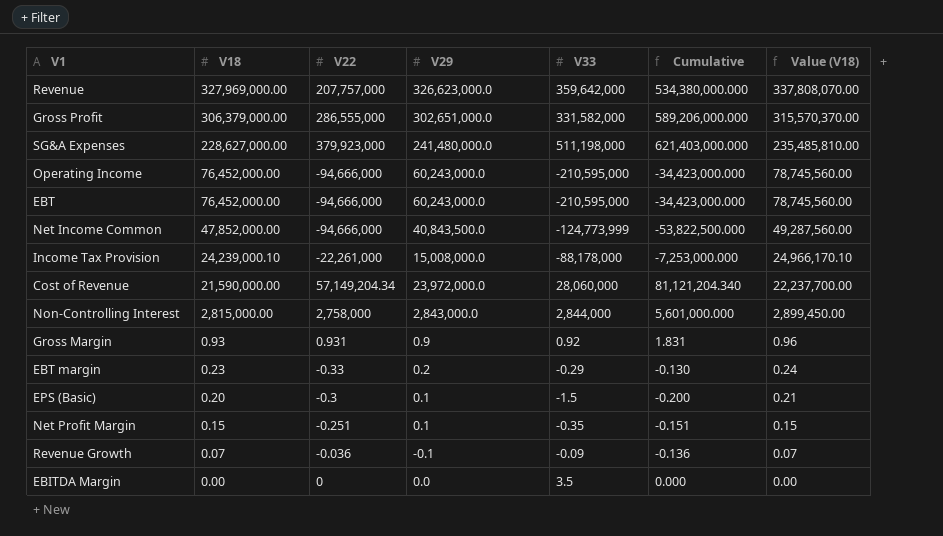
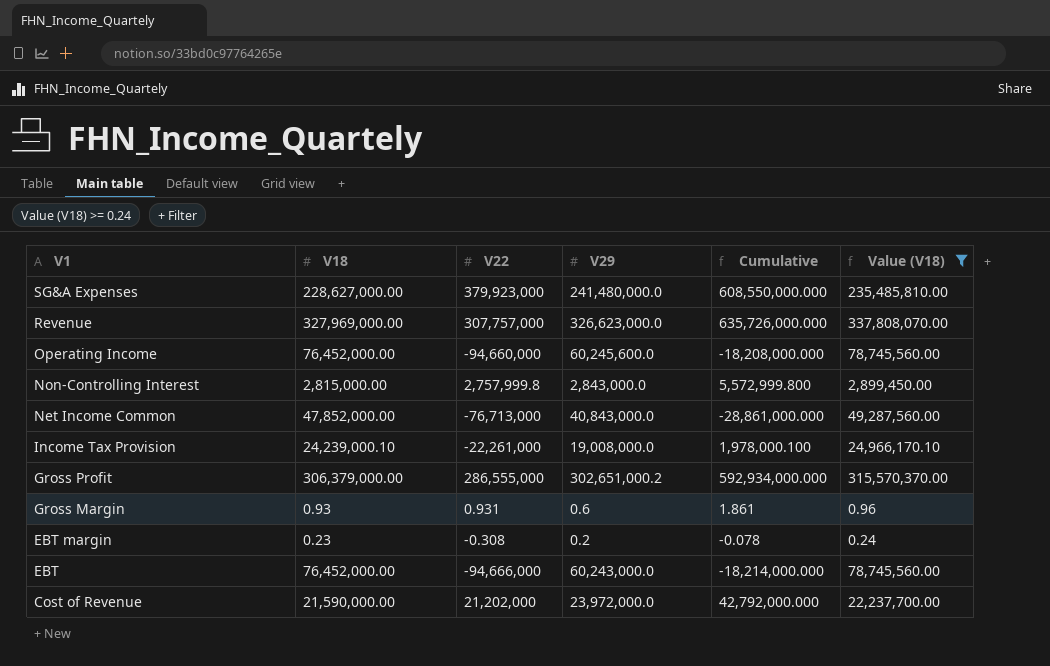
filter: none -> Value (V18) >= 0.24
row order: V18 descending -> V1 descending
column V33 | position: 5 -> none
column Cumulative | formula: [V22] + [V29] -> [V18] + [V22]
Revenue | V22: 207,757,000 -> 307,757,000
Operating Income | V22: -94,666,000 -> -94,660,000
Operating Income | V29: 60,243,000.0 -> 60,245,600.0
Non-Controlling Interest | V22: 2,758,000 -> 2,757,999.8
Net Income Common | V22: -94,666,000 -> -76,713,000
Net Income Common | V29: 40,843,500.0 -> 40,843,000.0
Income Tax Provision | V29: 15,008,000.0 -> 19,008,000.0
Gross Profit | V29: 302,651,000.0 -> 302,651,000.2
Gross Margin | V29: 0.9 -> 0.6
EBT margin | V22: -0.33 -> -0.308
Cost of Revenue | V22: 57,149,204.34 -> 21,202,000

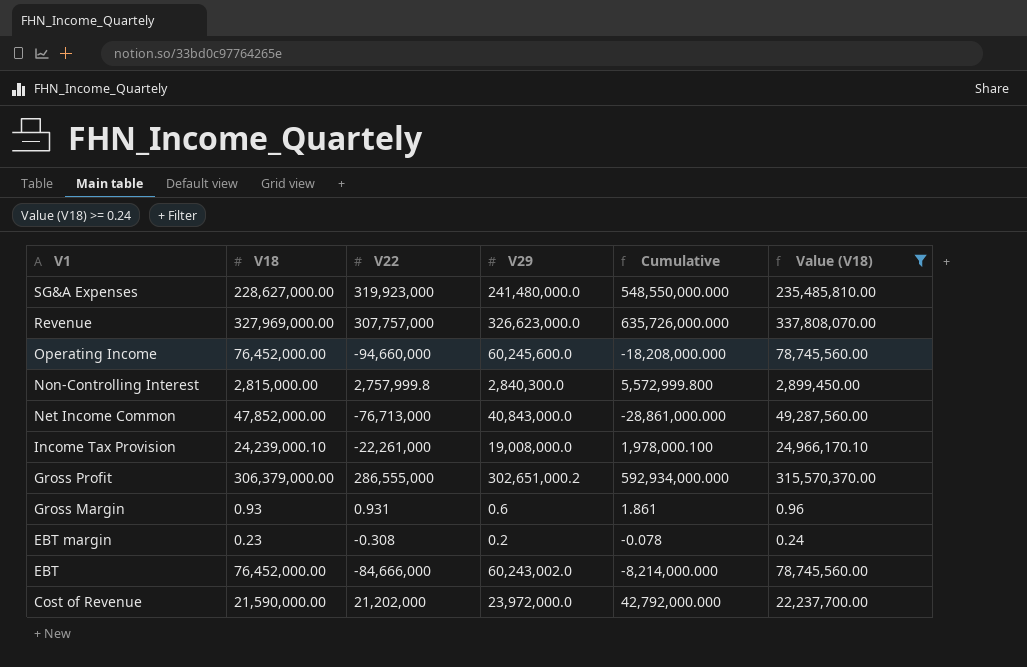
SG&A Expenses | V22: 379,923,000 -> 319,923,000
SG&A Expenses | Cumulative: 608,550,000.000 -> 548,550,000.000
Non-Controlling Interest | V29: 2,843,000.0 -> 2,840,300.0
EBT | V22: -94,666,000 -> -84,666,000
EBT | V29: 60,243,000.0 -> 60,243,002.0
EBT | Cumulative: -18,214,000.000 -> -8,214,000.000

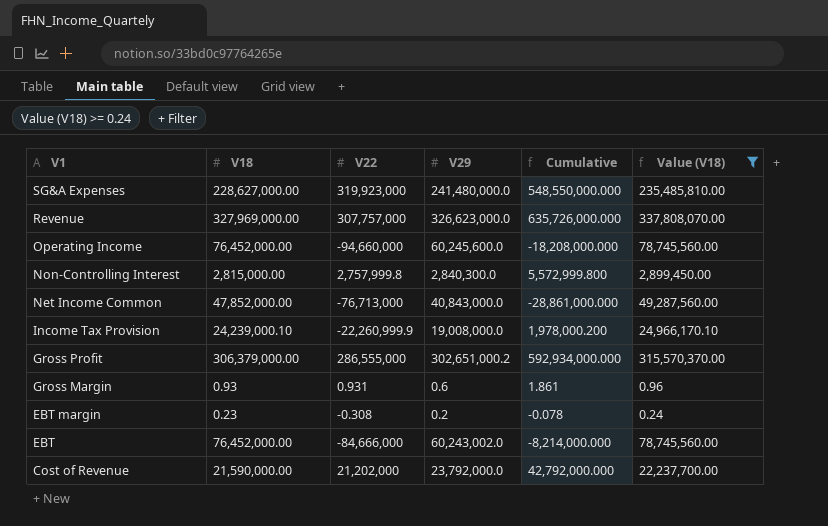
Income Tax Provision | V22: -22,261,000 -> -22,260,999.9
Income Tax Provision | Cumulative: 1,978,000.100 -> 1,978,000.200
Cost of Revenue | V29: 23,972,000.0 -> 23,792,000.0

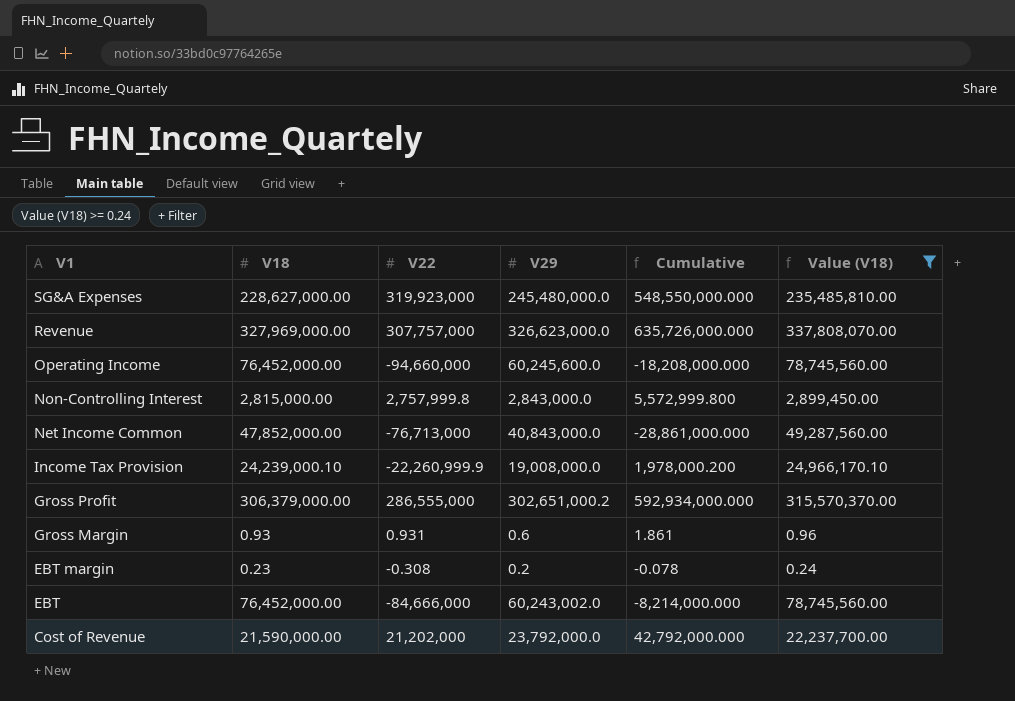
SG&A Expenses | V29: 241,480,000.0 -> 245,480,000.0
Non-Controlling Interest | V29: 2,840,300.0 -> 2,843,000.0

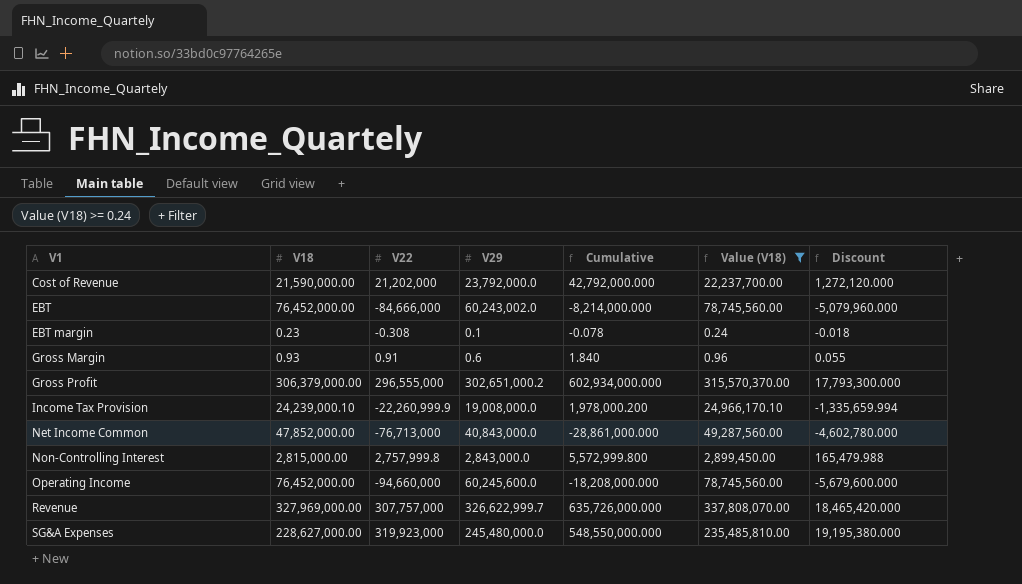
row order: V1 descending -> V1 ascending
column Discount | formula: none -> [V22] * 0.06
EBT margin | V29: 0.2 -> 0.1
Gross Margin | V22: 0.931 -> 0.91
Gross Margin | Cumulative: 1.861 -> 1.840
Gross Profit | V22: 286,555,000 -> 296,555,000
Gross Profit | Cumulative: 592,934,000.000 -> 602,934,000.000
Revenue | V29: 326,623,000.0 -> 326,622,999.7

